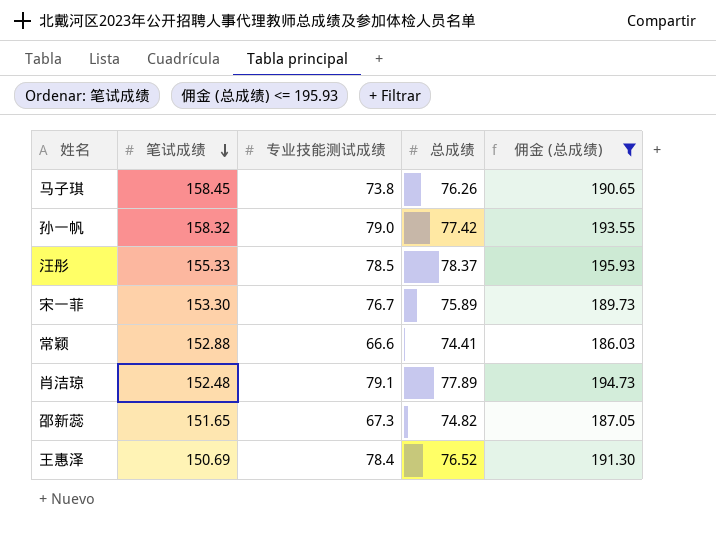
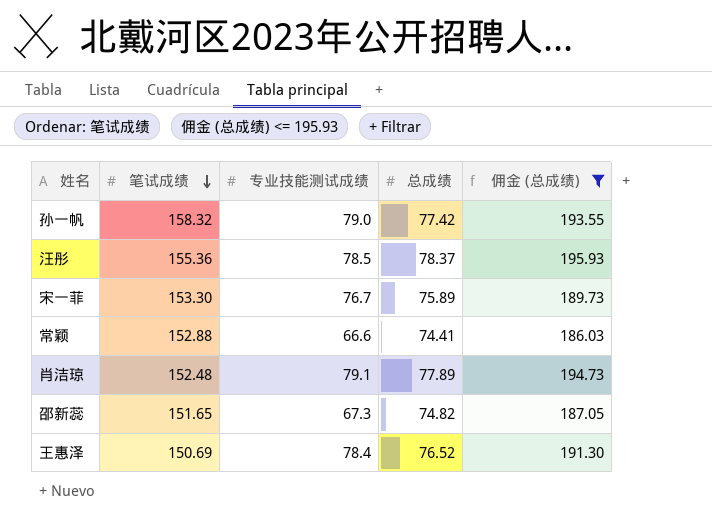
row 马子琪: 158.45 | 73.8 | 76.26 | 190.65 -> none
汪彤 | 笔试成绩: 155.33 -> 155.36

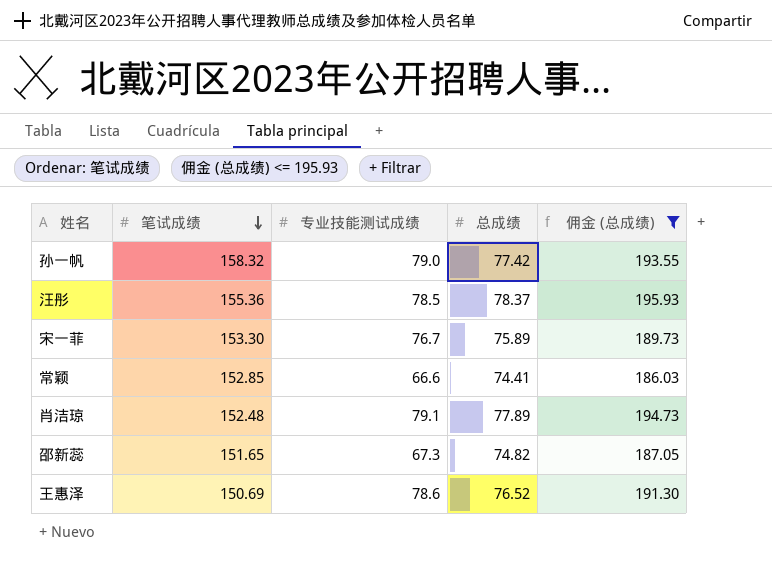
常颖 | 笔试成绩: 152.88 -> 152.85
王惠泽 | 专业技能测试成绩: 78.4 -> 78.6

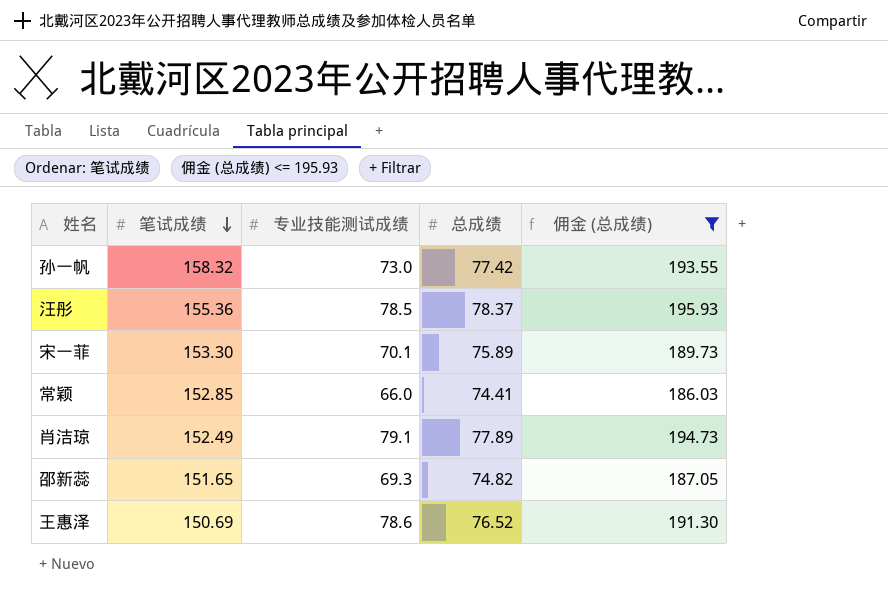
孙一帆 | 专业技能测试成绩: 79.0 -> 73.0
宋一菲 | 专业技能测试成绩: 76.7 -> 70.1
常颖 | 专业技能测试成绩: 66.6 -> 66.0
肖洁琼 | 笔试成绩: 152.48 -> 152.49
邵新蕊 | 专业技能测试成绩: 67.3 -> 69.3

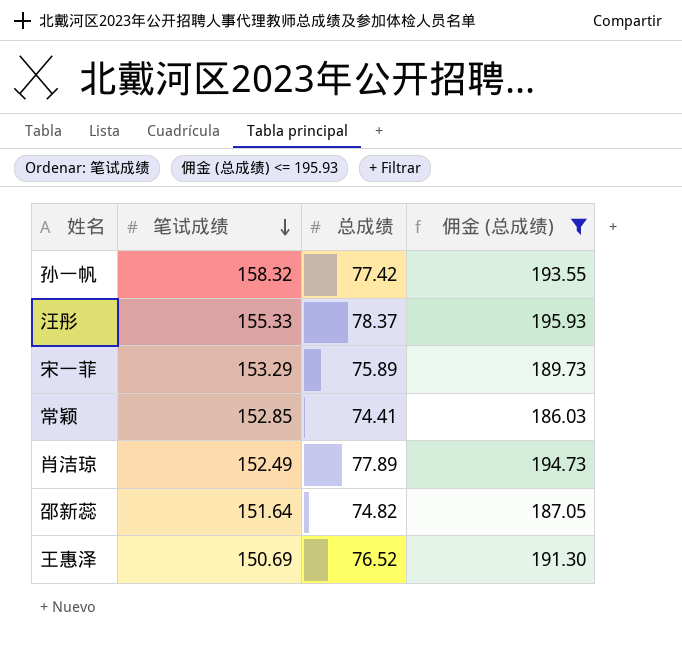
column 专业技能测试成绩 | position: 3 -> none
汪彤 | 笔试成绩: 155.36 -> 155.33
宋一菲 | 笔试成绩: 153.30 -> 153.29
邵新蕊 | 笔试成绩: 151.65 -> 151.64

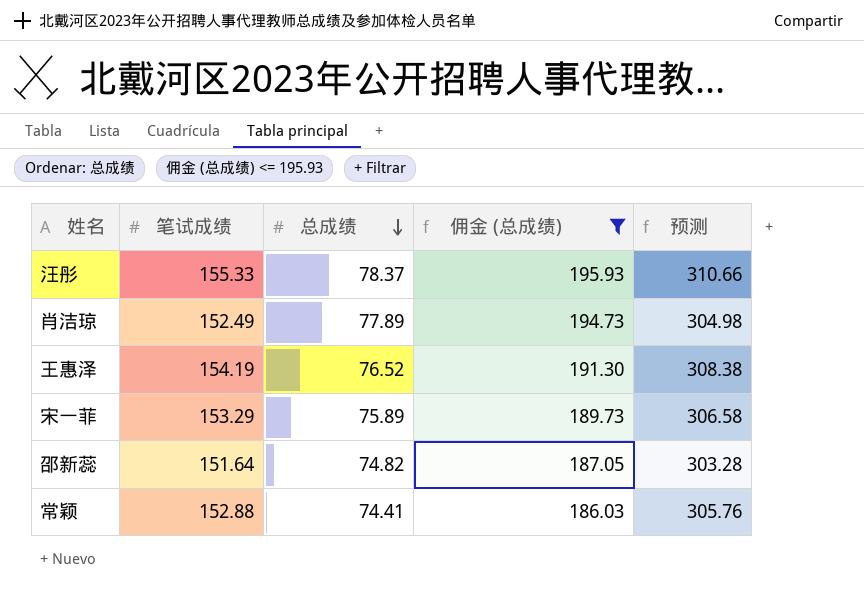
row order: 笔试成绩 descending -> 总成绩 descending
column 预测 | formula: none -> [笔试成绩] * 2
row 孙一帆: 158.32 | 77.42 | 193.55 -> none
王惠泽 | 笔试成绩: 150.69 -> 154.19
常颖 | 笔试成绩: 152.85 -> 152.88

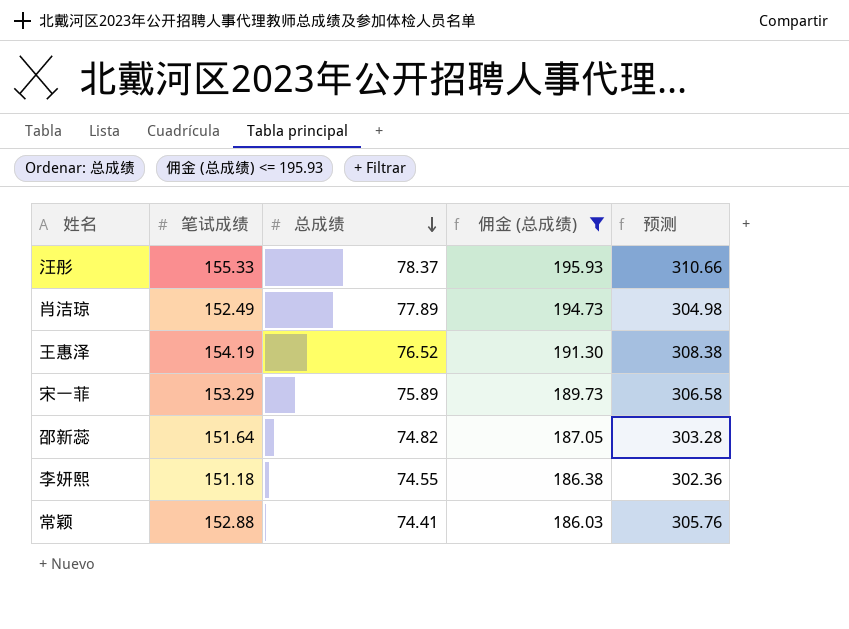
row 李妍熙: none -> 151.18 | 74.55 | 186.38 | 302.36

